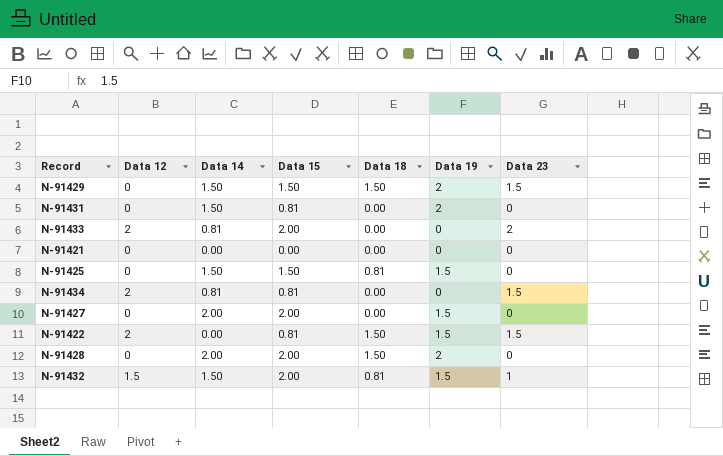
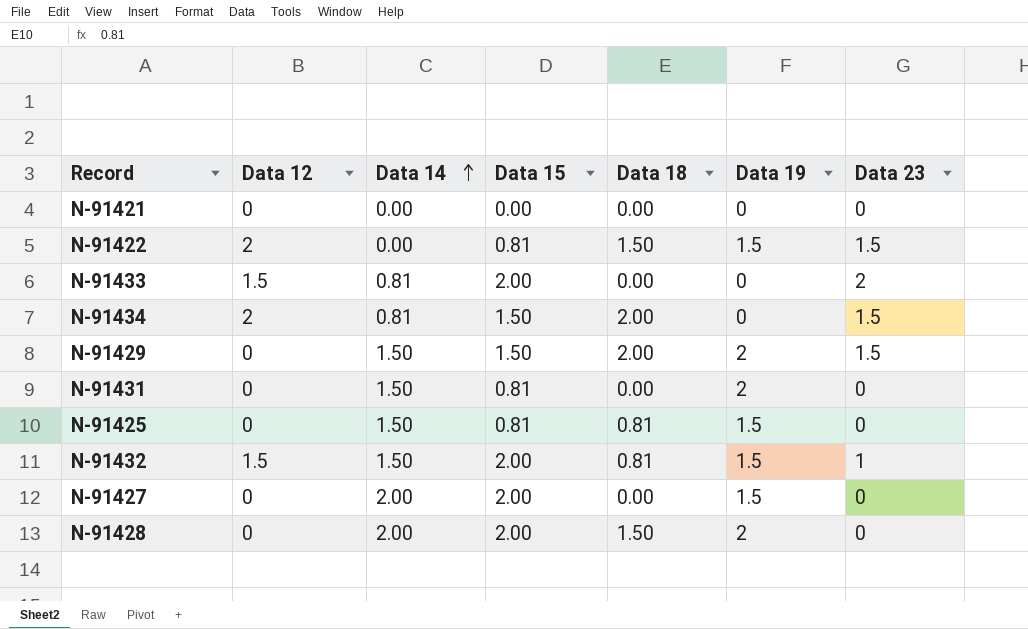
row order: none -> Data 14 ascending
N-91433 | Data 12: 2 -> 1.5
N-91434 | Data 15: 0.81 -> 1.50
N-91434 | Data 18: 0.00 -> 2.00
N-91429 | Data 18: 1.50 -> 2.00
N-91425 | Data 15: 1.50 -> 0.81

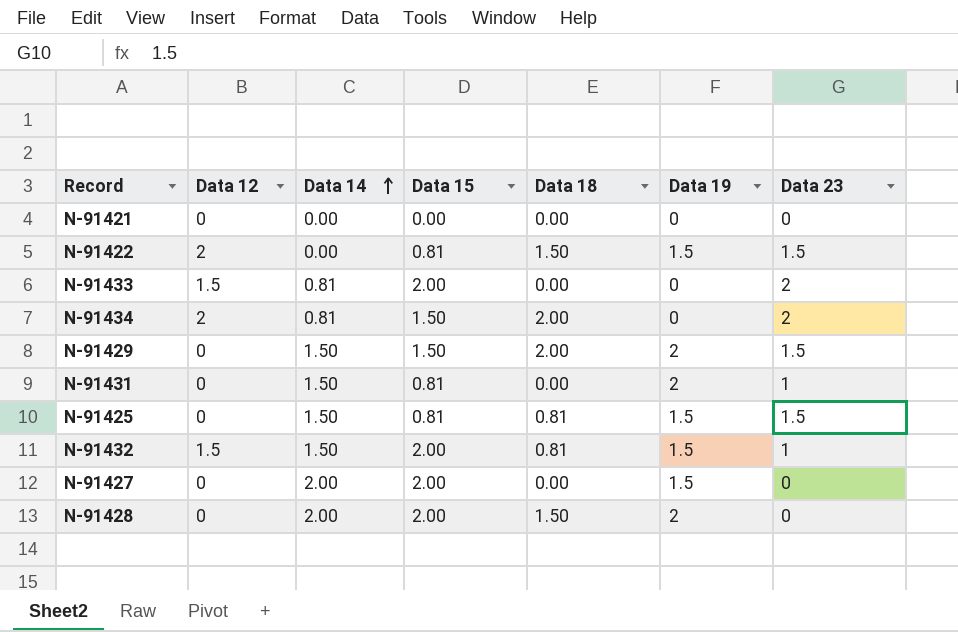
N-91434 | Data 23: 1.5 -> 2
N-91431 | Data 23: 0 -> 1
N-91425 | Data 23: 0 -> 1.5

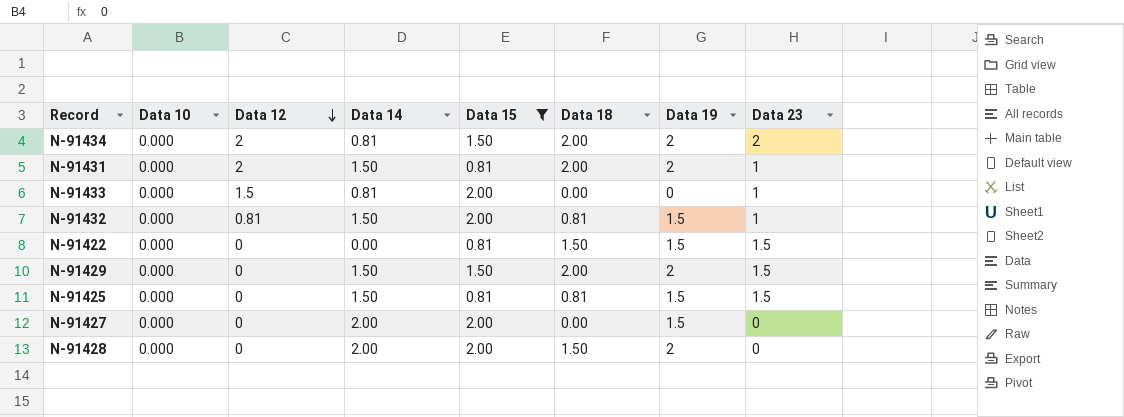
filter: none -> Data 15 != 0.00
row order: Data 14 ascending -> Data 12 descending
column Data 10 | position: none -> 2
N-91434 | Data 19: 0 -> 2
N-91431 | Data 12: 0 -> 2
N-91431 | Data 18: 0.00 -> 2.00
N-91433 | Data 23: 2 -> 1
N-91432 | Data 12: 1.5 -> 0.81
N-91422 | Data 12: 2 -> 0

